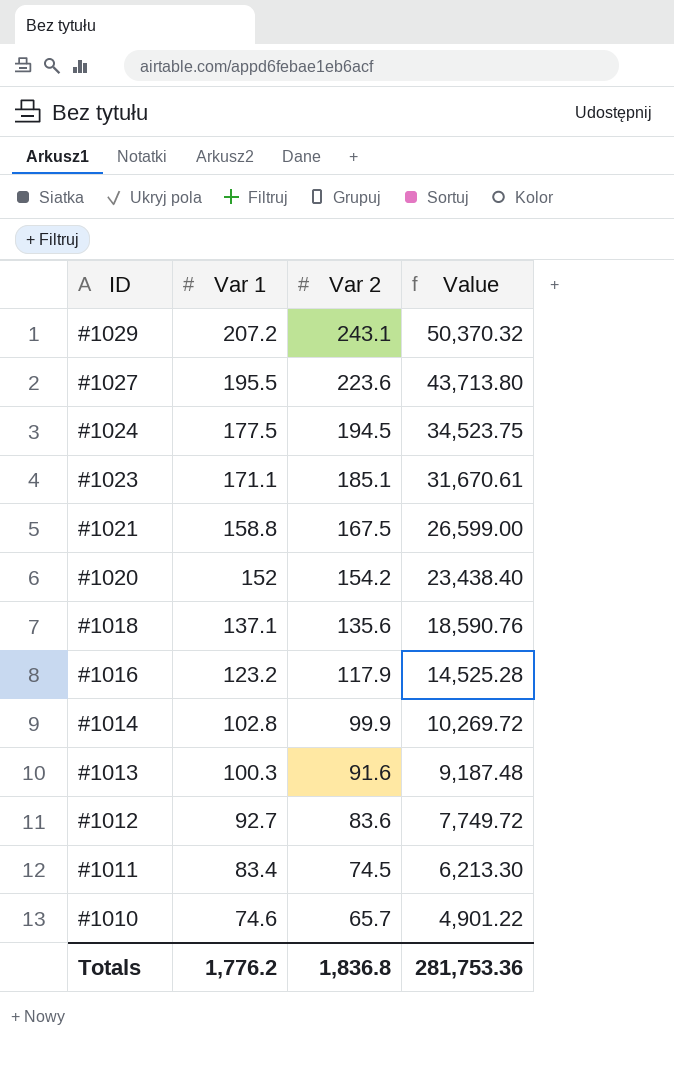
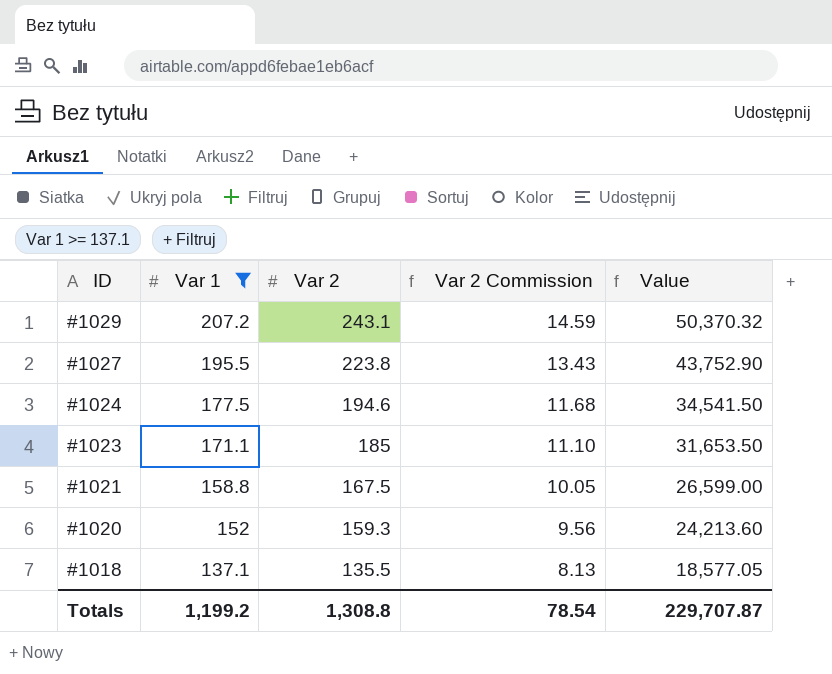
filter: none -> Var 1 >= 137.1
column Var 2 Commission | formula: none -> [Var 2] * 0.06
#1027 | Var 2: 223.6 -> 223.8
#1027 | Value: 43,713.80 -> 43,752.90
#1024 | Var 2: 194.5 -> 194.6
#1024 | Value: 34,523.75 -> 34,541.50
#1023 | Var 2: 185.1 -> 185
#1023 | Value: 31,670.61 -> 31,653.50
#1020 | Var 2: 154.2 -> 159.3
#1020 | Value: 23,438.40 -> 24,213.60
#1018 | Var 2: 135.6 -> 135.5
#1018 | Value: 18,590.76 -> 18,577.05
Totals | Var 1: 1,776.2 -> 1,199.2
Totals | Var 2: 1,836.8 -> 1,308.8
Totals | Value: 281,753.36 -> 229,707.87

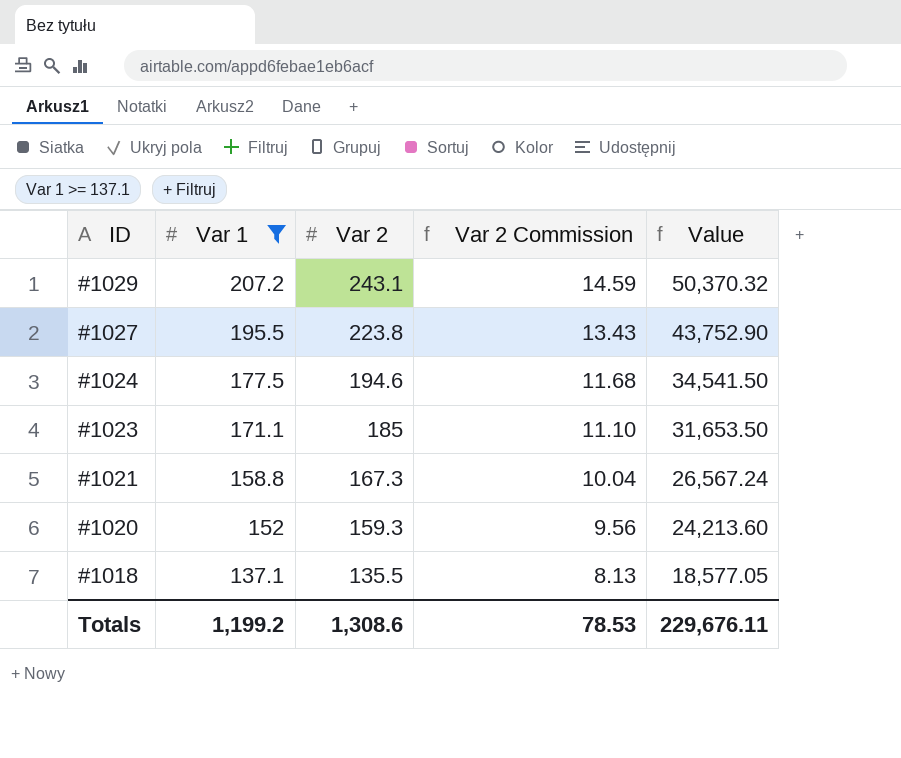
#1021 | Var 2: 167.5 -> 167.3
#1021 | Var 2 Commission: 10.05 -> 10.04
#1021 | Value: 26,599.00 -> 26,567.24
Totals | Var 2: 1,308.8 -> 1,308.6
Totals | Var 2 Commission: 78.54 -> 78.53
Totals | Value: 229,707.87 -> 229,676.11

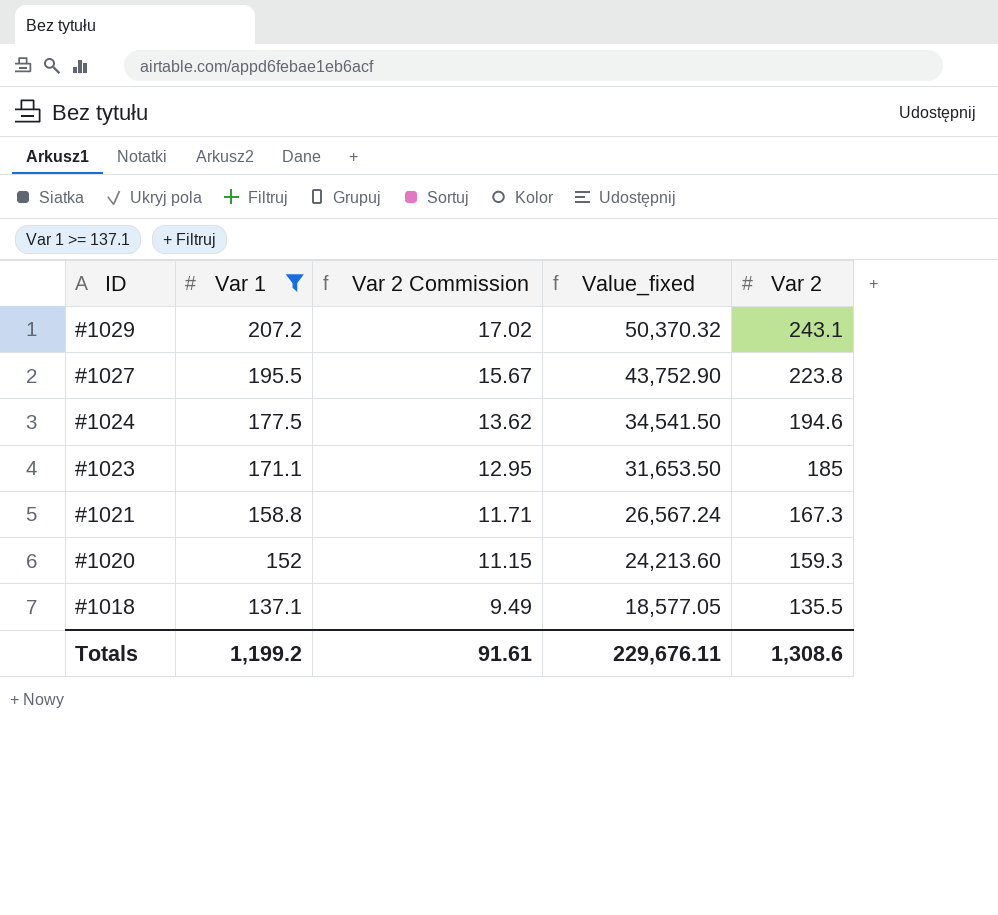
column Var 2 Commission | formula: [Var 2] * 0.06 -> [Var 2] * 0.07
column name: Value -> Value_fixed
column Var 2 | position: 3 -> 5
Totals | Var 2 Commission: 78.53 -> 91.61

